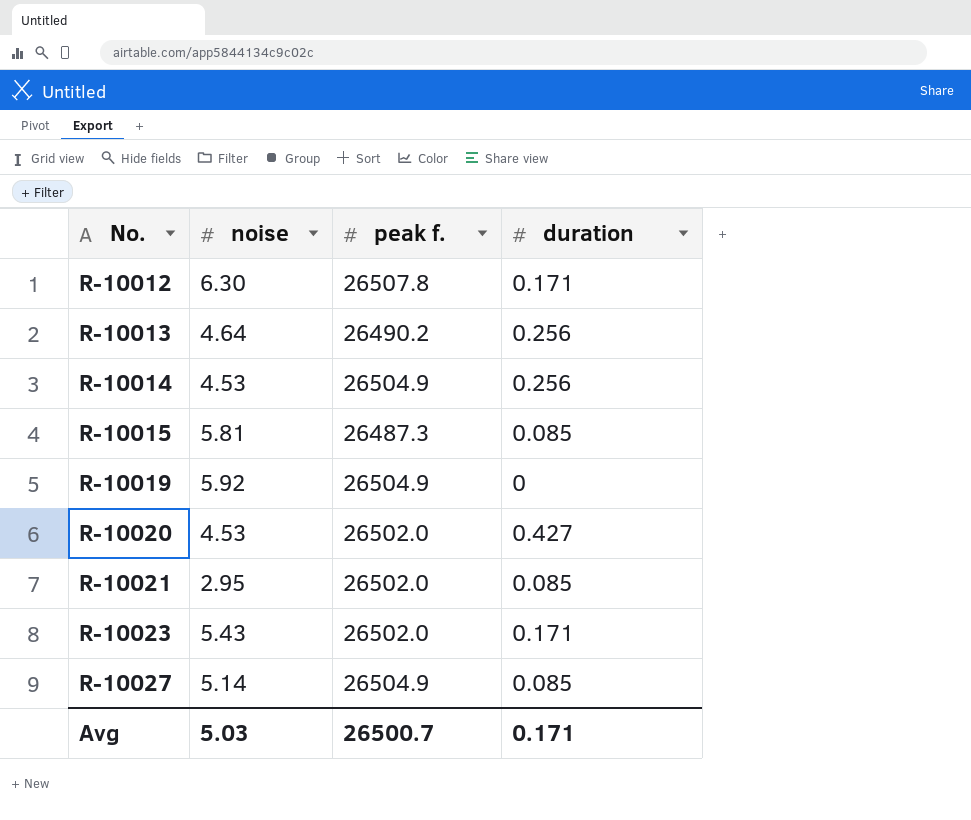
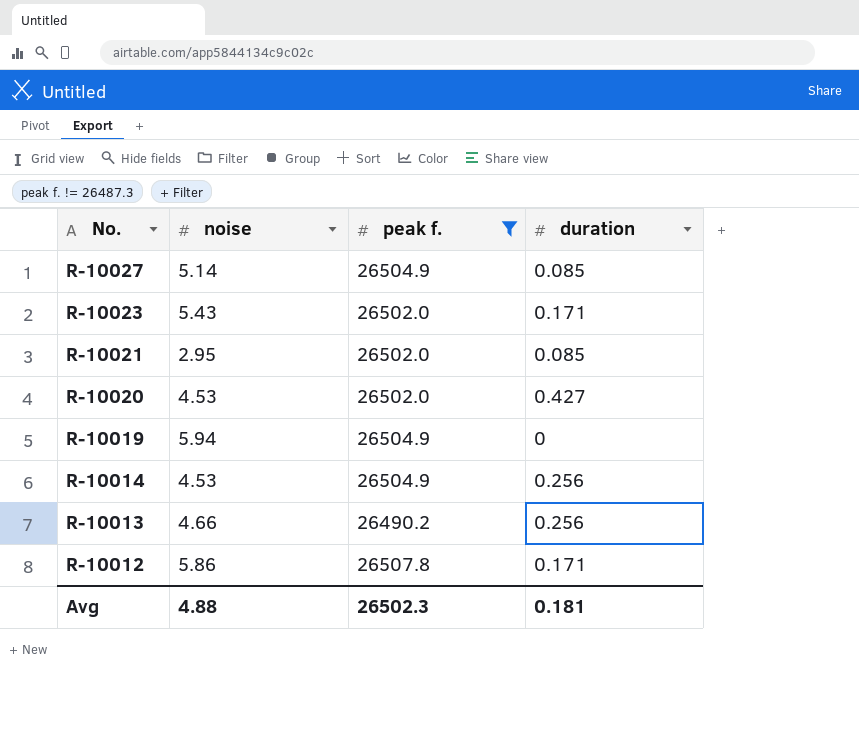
filter: none -> peak f. != 26487.3
row order: No. ascending -> No. descending
R-10019 | noise: 5.92 -> 5.94
R-10013 | noise: 4.64 -> 4.66
R-10012 | noise: 6.30 -> 5.86
Avg | noise: 5.03 -> 4.88
Avg | peak f.: 26500.7 -> 26502.3
Avg | duration: 0.171 -> 0.181

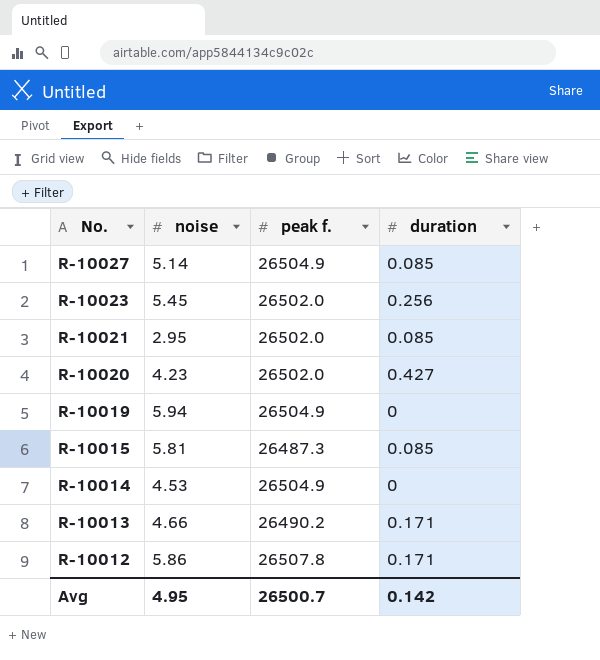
filter: peak f. != 26487.3 -> none
R-10023 | noise: 5.43 -> 5.45
R-10023 | duration: 0.171 -> 0.256
R-10020 | noise: 4.53 -> 4.23
R-10014 | duration: 0.256 -> 0
R-10013 | duration: 0.256 -> 0.171
Avg | noise: 4.88 -> 4.95
Avg | peak f.: 26502.3 -> 26500.7
Avg | duration: 0.181 -> 0.142

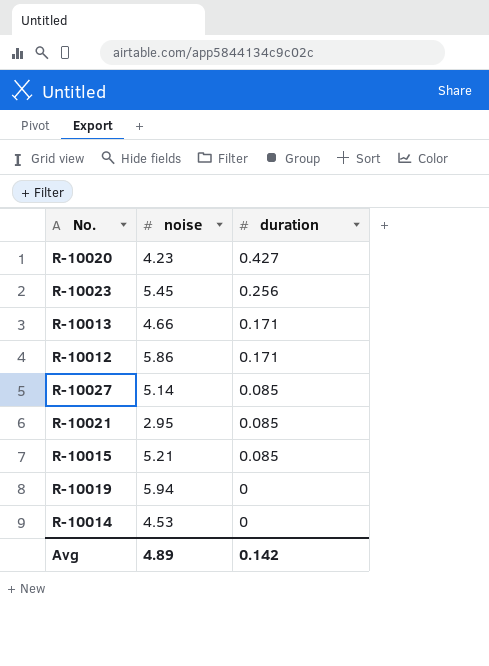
row order: No. descending -> duration descending
column peak f. | position: 3 -> none
R-10015 | noise: 5.81 -> 5.21
Avg | noise: 4.95 -> 4.89

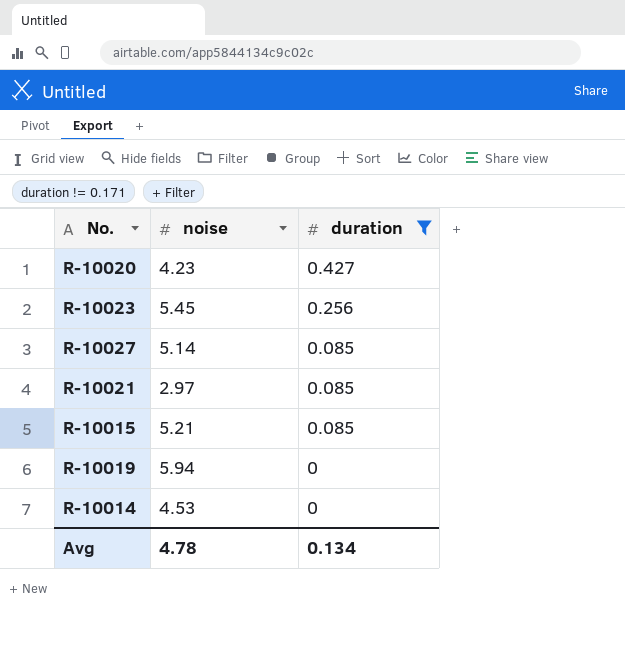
filter: none -> duration != 0.171
R-10021 | noise: 2.95 -> 2.97
Avg | noise: 4.89 -> 4.78
Avg | duration: 0.142 -> 0.134

